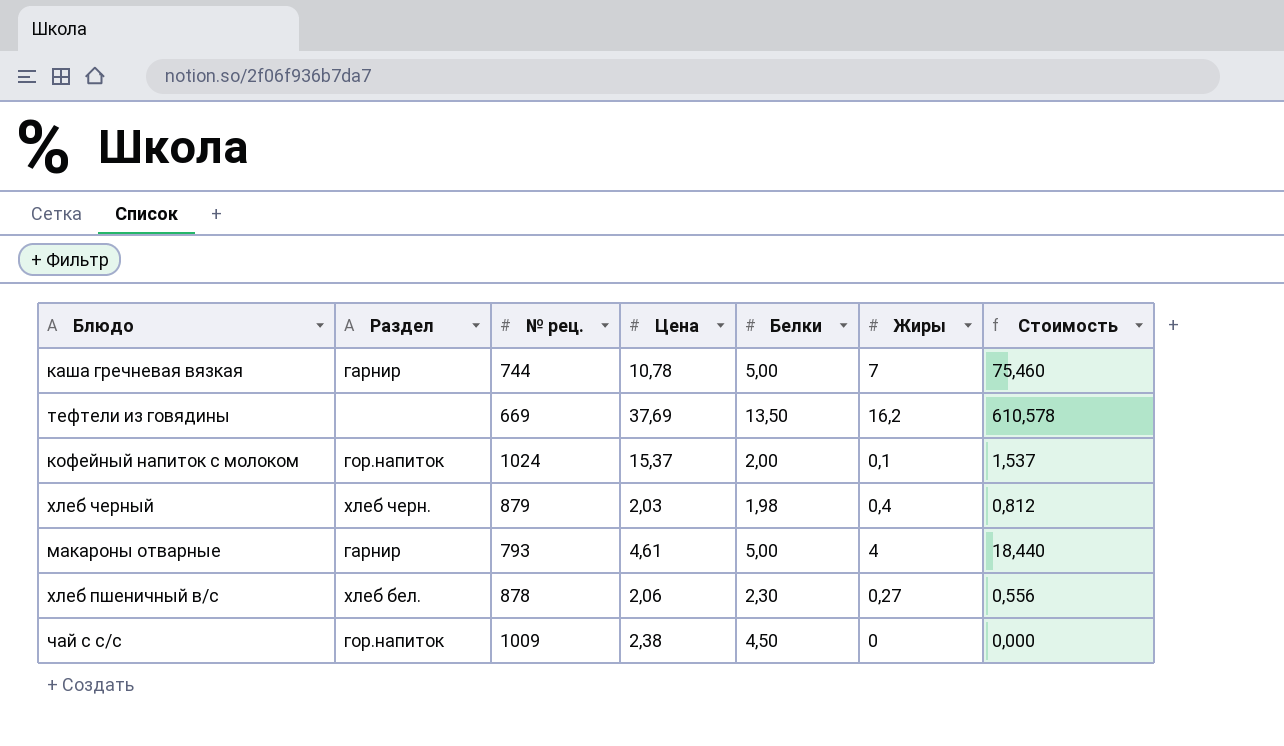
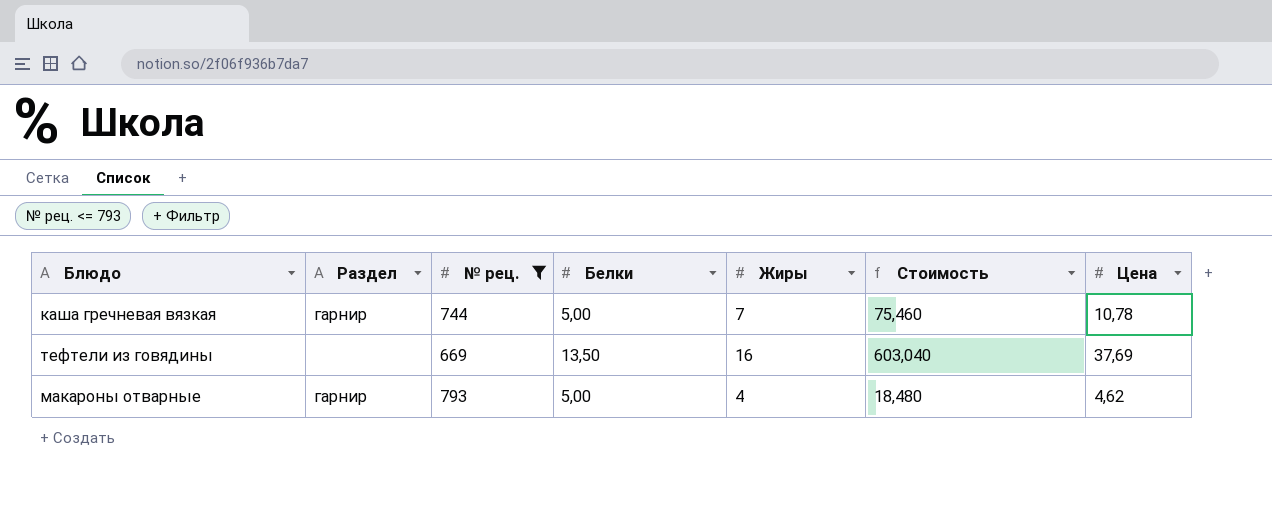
filter: none -> № рец. <= 793
column Цена | position: 4 -> 7
тефтели из говядины | Жиры: 16,2 -> 16
тефтели из говядины | Стоимость: 610,578 -> 603,040
макароны отварные | Стоимость: 18,440 -> 18,480
макароны отварные | Цена: 4,61 -> 4,62

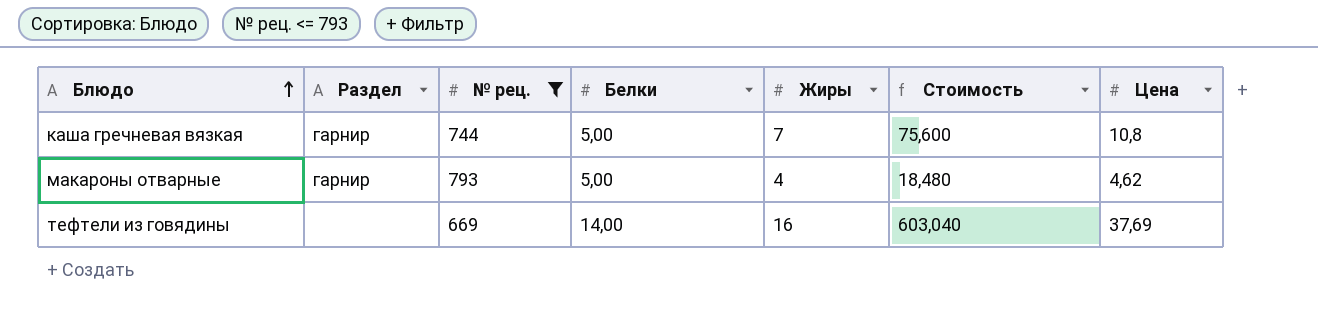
row order: none -> Блюдо ascending
каша гречневая вязкая | Стоимость: 75,460 -> 75,600
каша гречневая вязкая | Цена: 10,78 -> 10,8
тефтели из говядины | Белки: 13,50 -> 14,00

